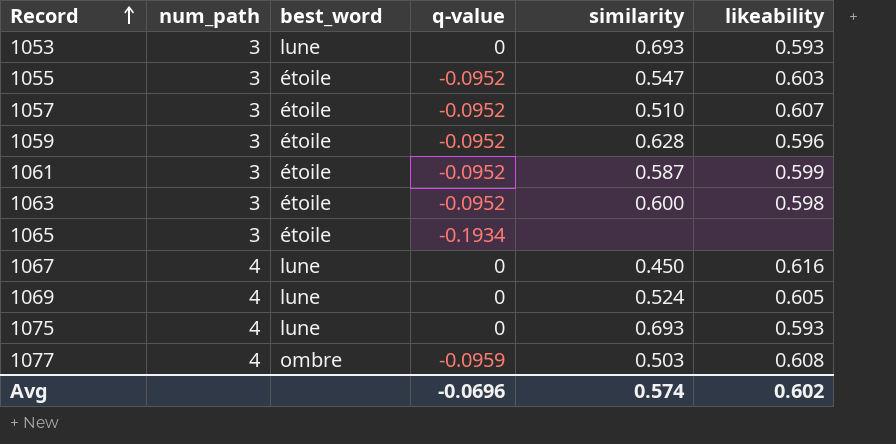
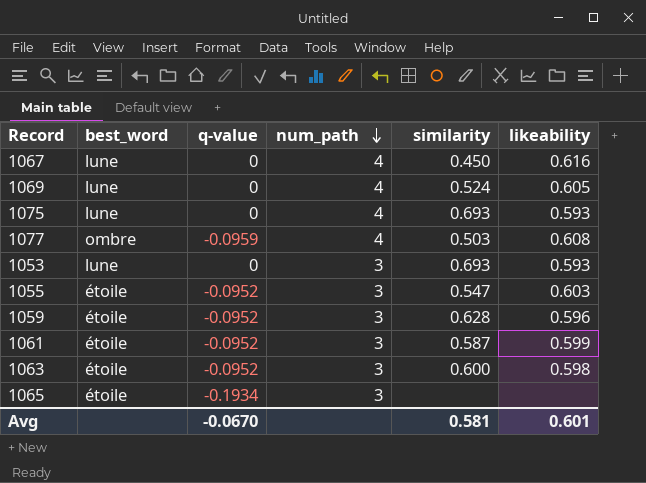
row order: Record ascending -> num_path descending
column num_path | position: 2 -> 4
row 1057: 3 | étoile | -0.0952 | 0.510 | 0.607 -> none
Avg | q-value: -0.0696 -> -0.0670
Avg | similarity: 0.574 -> 0.581
Avg | likeability: 0.602 -> 0.601

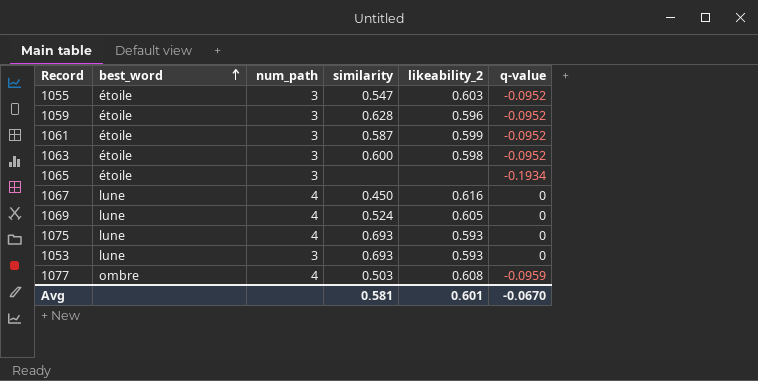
row order: num_path descending -> best_word ascending
column name: likeability -> likeability_2
column q-value | position: 3 -> 6

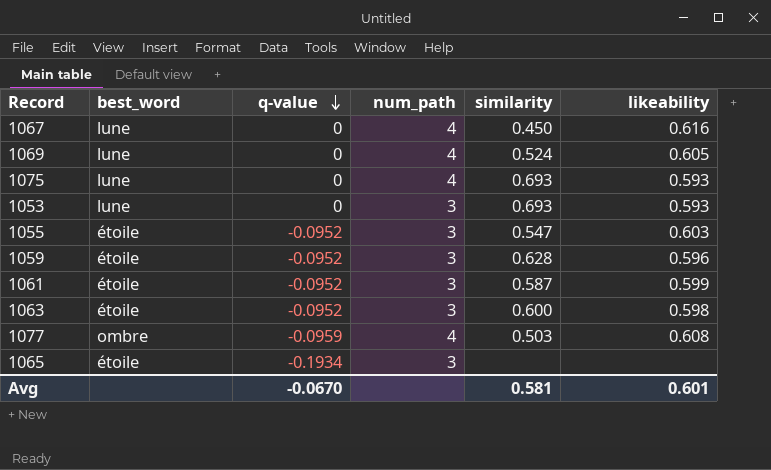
row order: best_word ascending -> q-value descending
column q-value | position: 6 -> 3
column name: likeability_2 -> likeability

